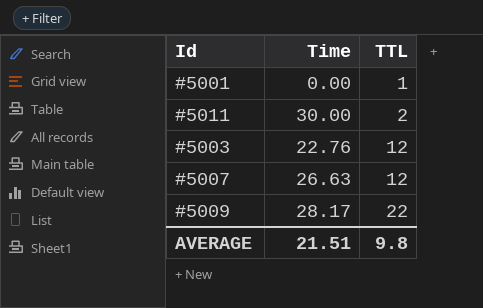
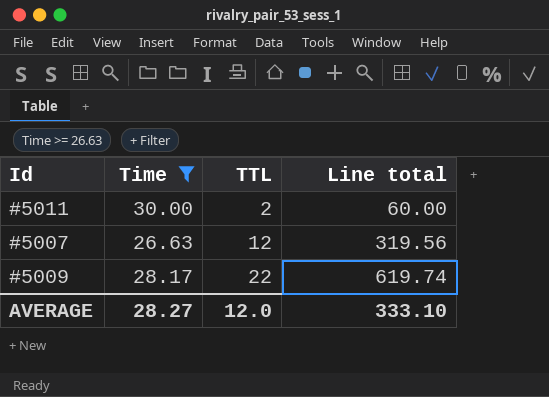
filter: none -> Time >= 26.63
column Line total | formula: none -> [Time] * [TTL]
AVERAGE | Time: 21.51 -> 28.27
AVERAGE | TTL: 9.8 -> 12.0

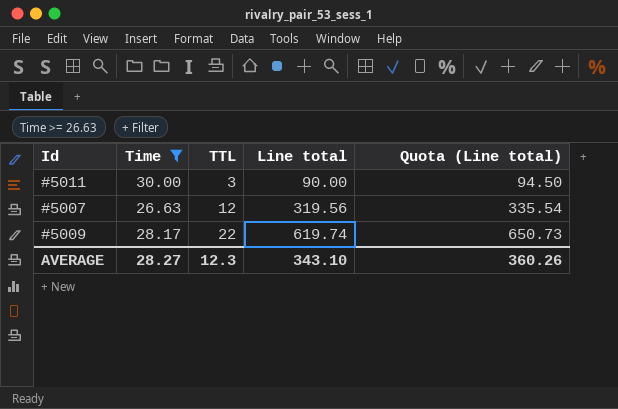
column Quota (Line total) | formula: none -> [Line total] * 1.05
#5011 | TTL: 2 -> 3
#5011 | Line total: 60.00 -> 90.00
AVERAGE | TTL: 12.0 -> 12.3
AVERAGE | Line total: 333.10 -> 343.10

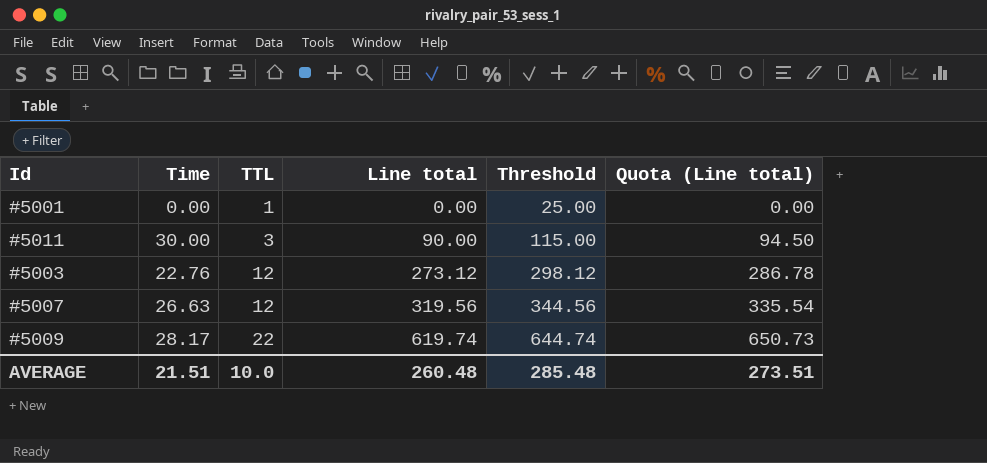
filter: Time >= 26.63 -> none
column Threshold | formula: none -> [Line total] + 25
AVERAGE | Time: 28.27 -> 21.51
AVERAGE | TTL: 12.3 -> 10.0
AVERAGE | Line total: 343.10 -> 260.48
AVERAGE | Quota (Line total): 360.26 -> 273.51

